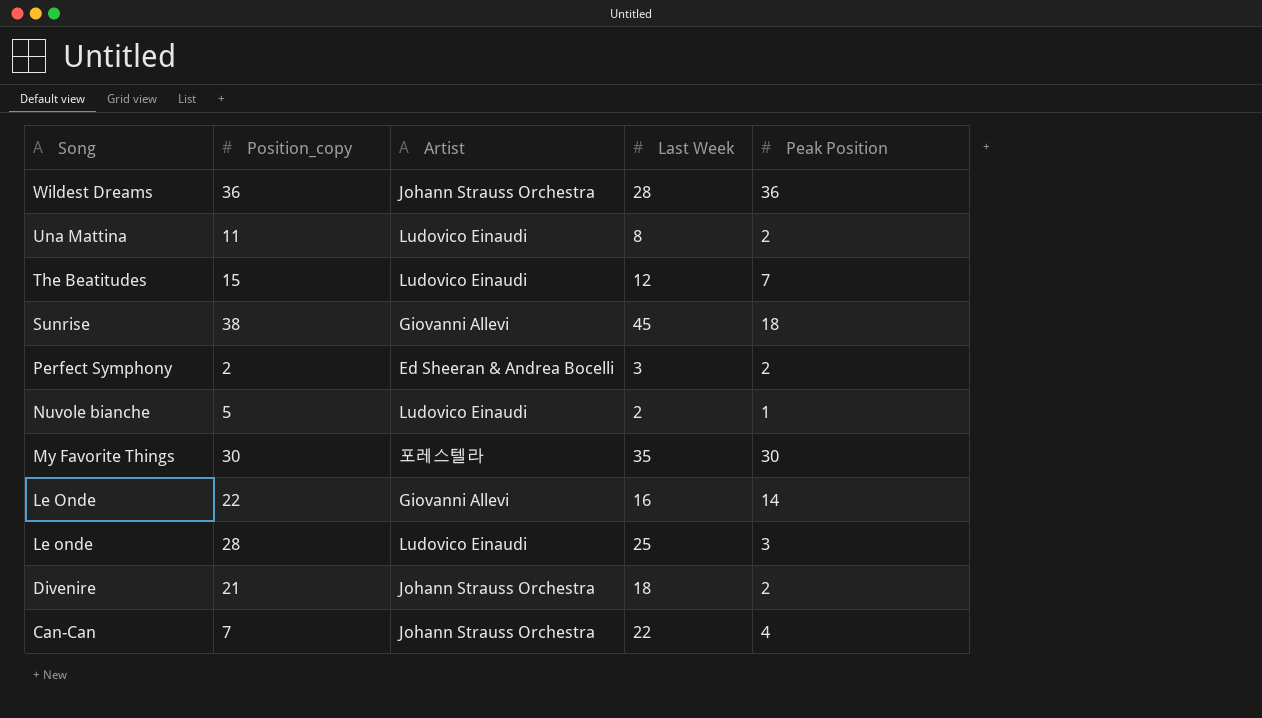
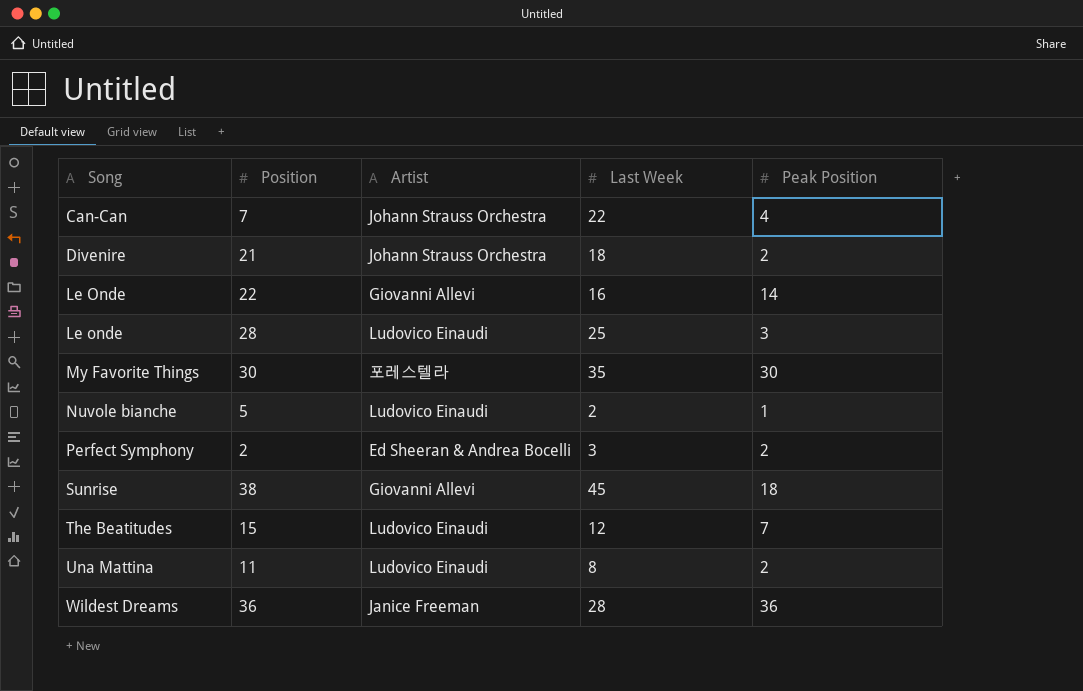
row order: Song descending -> Song ascending
column name: Position_copy -> Position
Wildest Dreams | Artist: Johann Strauss Orchestra -> Janice Freeman

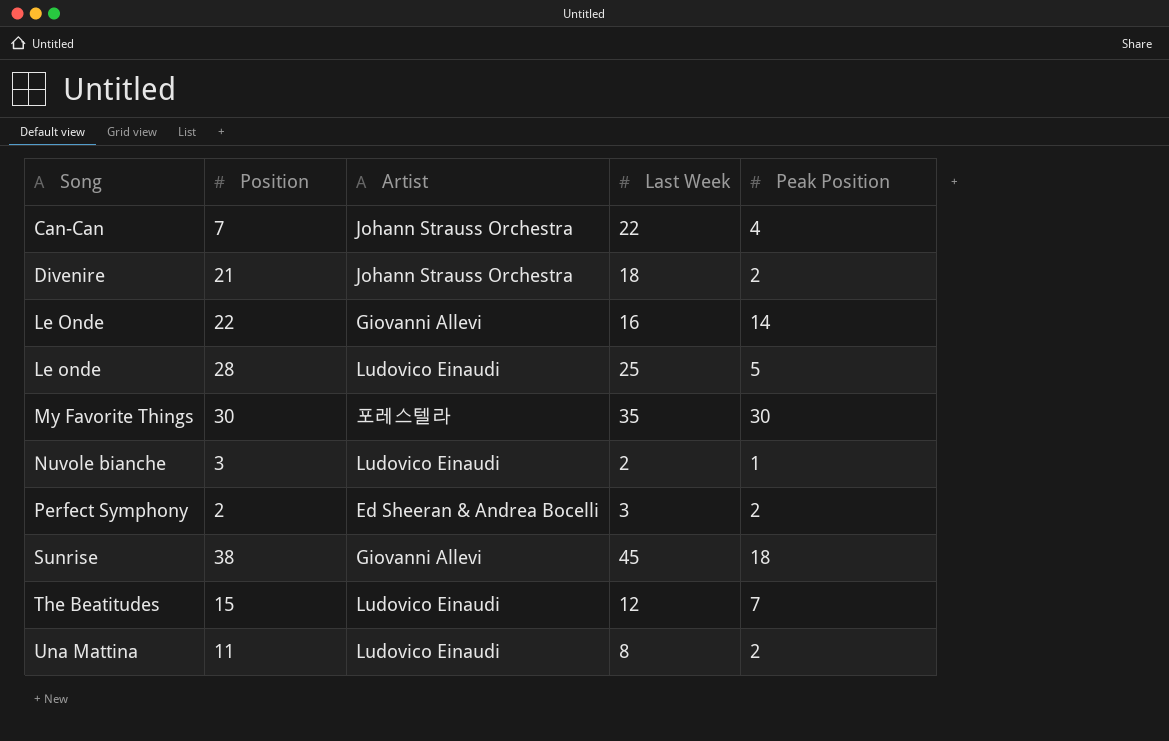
row Wildest Dreams: 36 | Janice Freeman | 28 | 36 -> none
Le onde | Peak Position: 3 -> 5
Nuvole bianche | Position: 5 -> 3

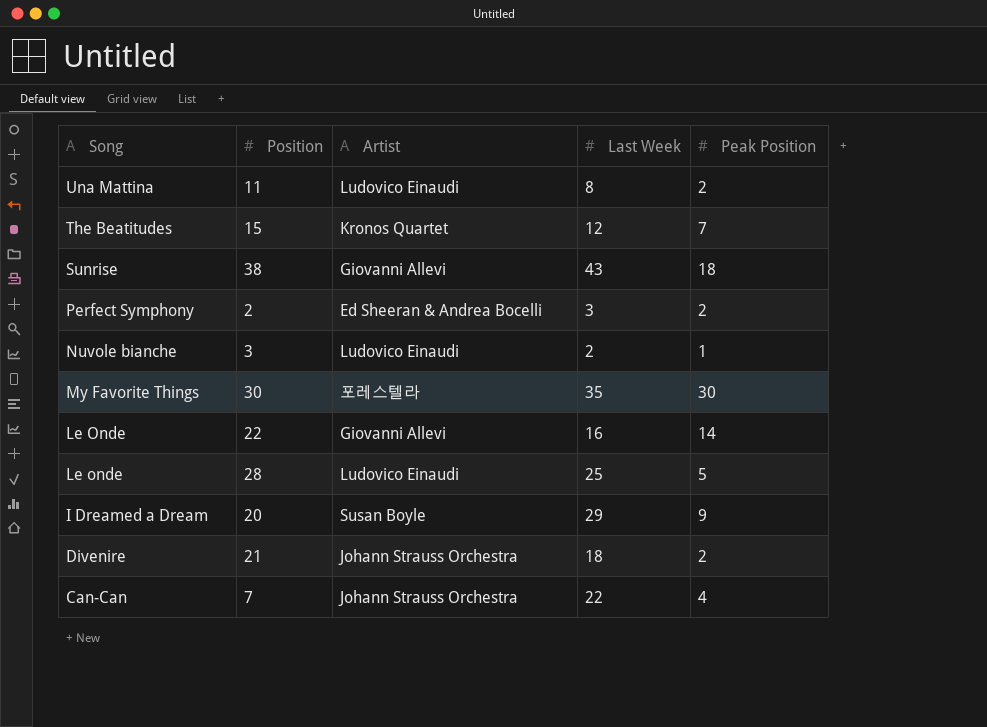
row order: Song ascending -> Song descending
The Beatitudes | Artist: Ludovico Einaudi -> Kronos Quartet
Sunrise | Last Week: 45 -> 43
row I Dreamed a Dream: none -> 20 | Susan Boyle | 29 | 9

